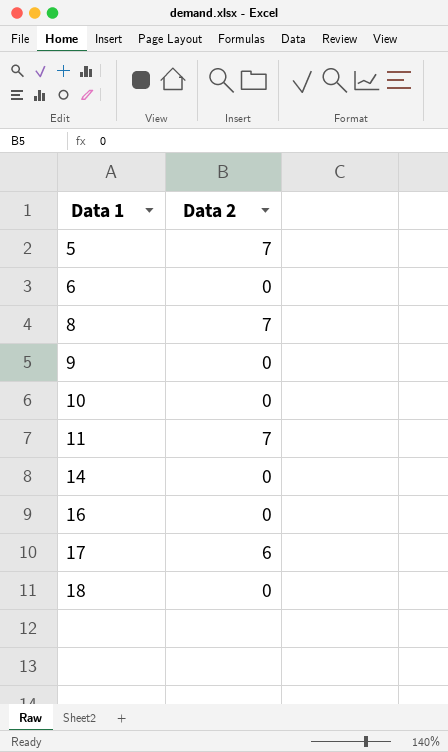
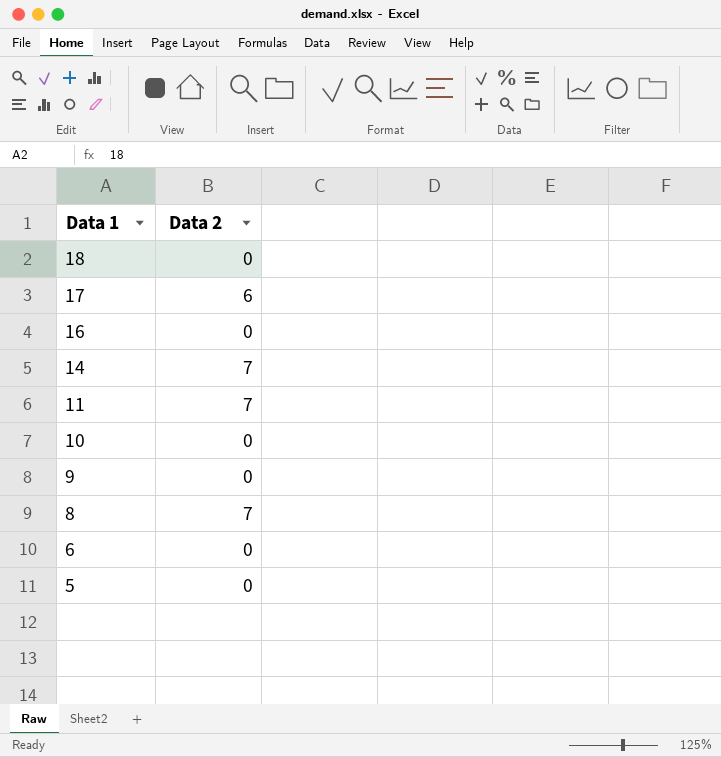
row order: Data 1 ascending -> Data 1 descending
14 | Data 2: 0 -> 7
5 | Data 2: 7 -> 0

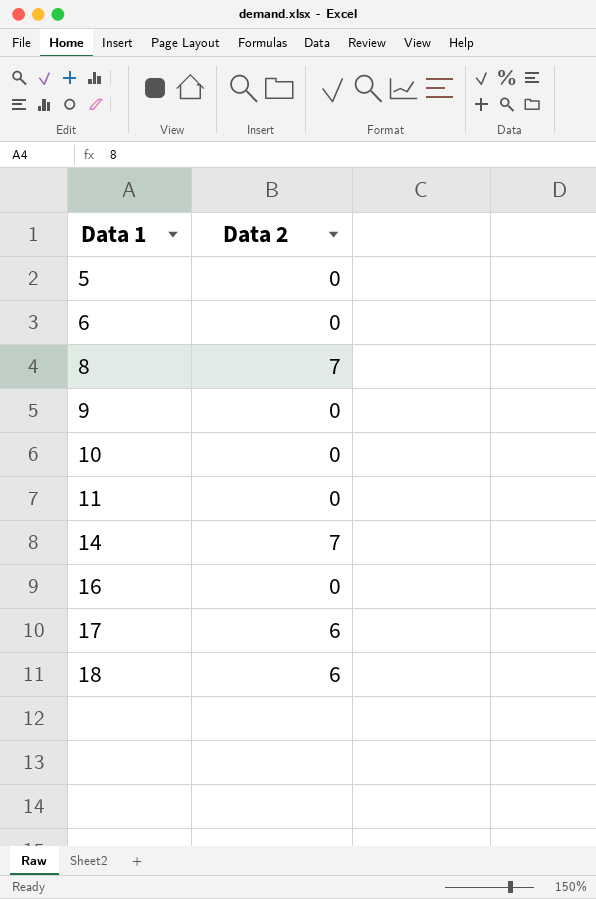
row order: Data 1 descending -> Data 1 ascending
11 | Data 2: 7 -> 0
18 | Data 2: 0 -> 6

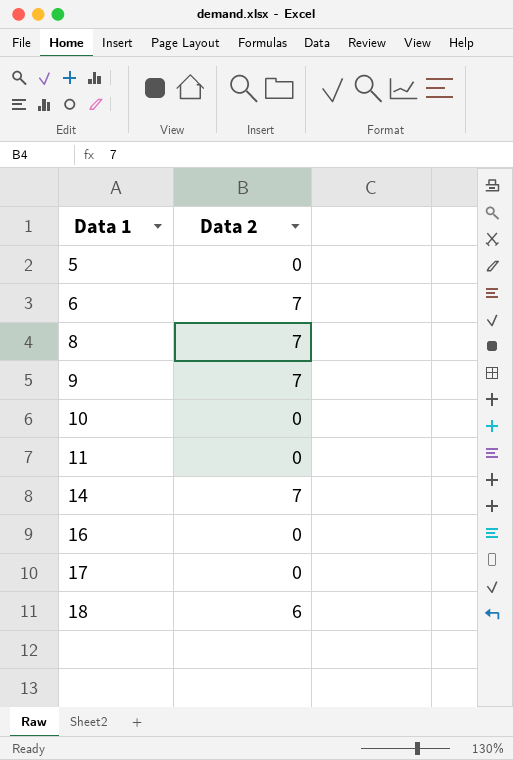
6 | Data 2: 0 -> 7
9 | Data 2: 0 -> 7
17 | Data 2: 6 -> 0

